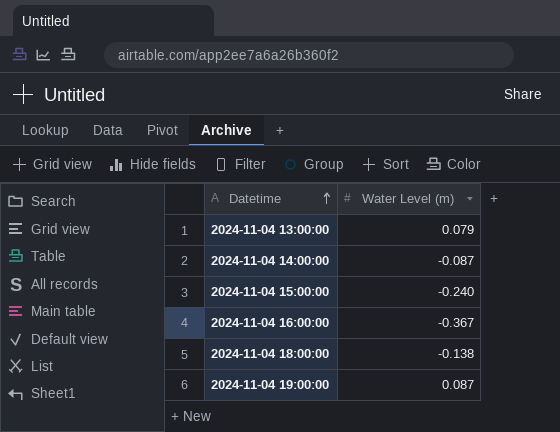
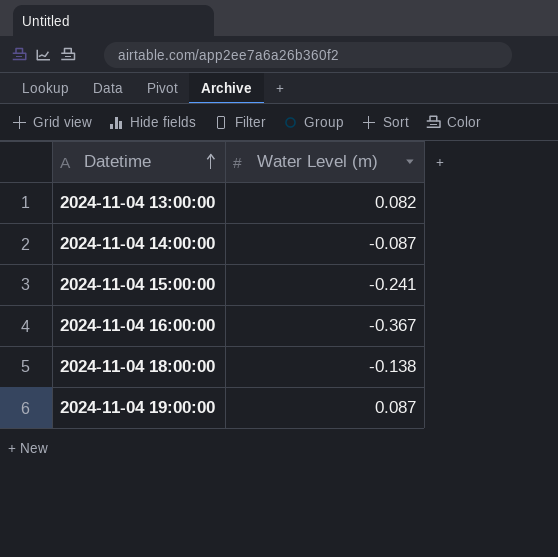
2024-11-04 13:00:00 | Water Level (m): 0.079 -> 0.082
2024-11-04 15:00:00 | Water Level (m): -0.240 -> -0.241

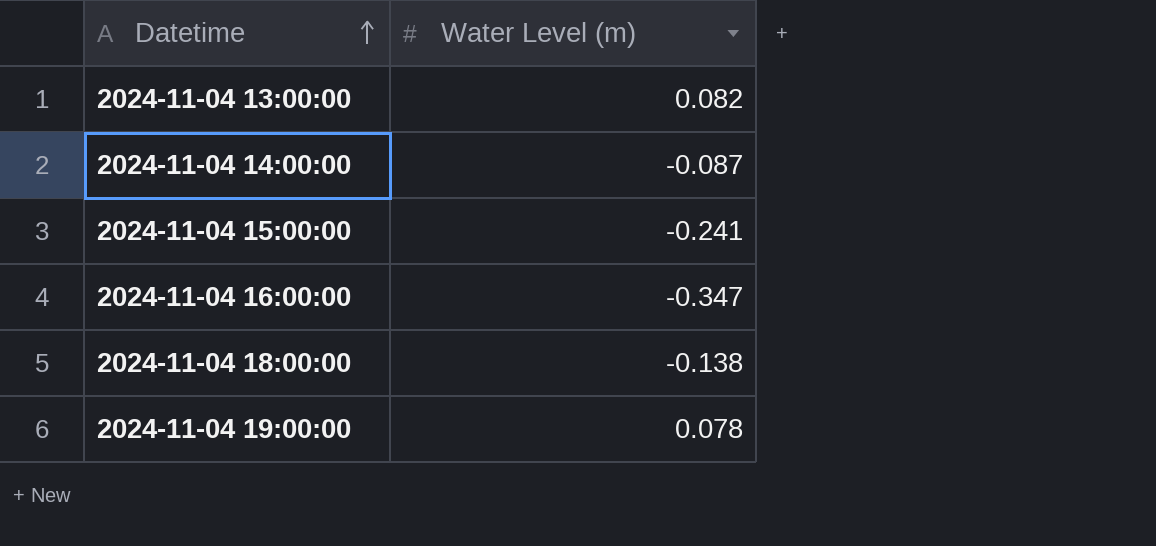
2024-11-04 16:00:00 | Water Level (m): -0.367 -> -0.347
2024-11-04 19:00:00 | Water Level (m): 0.087 -> 0.078

